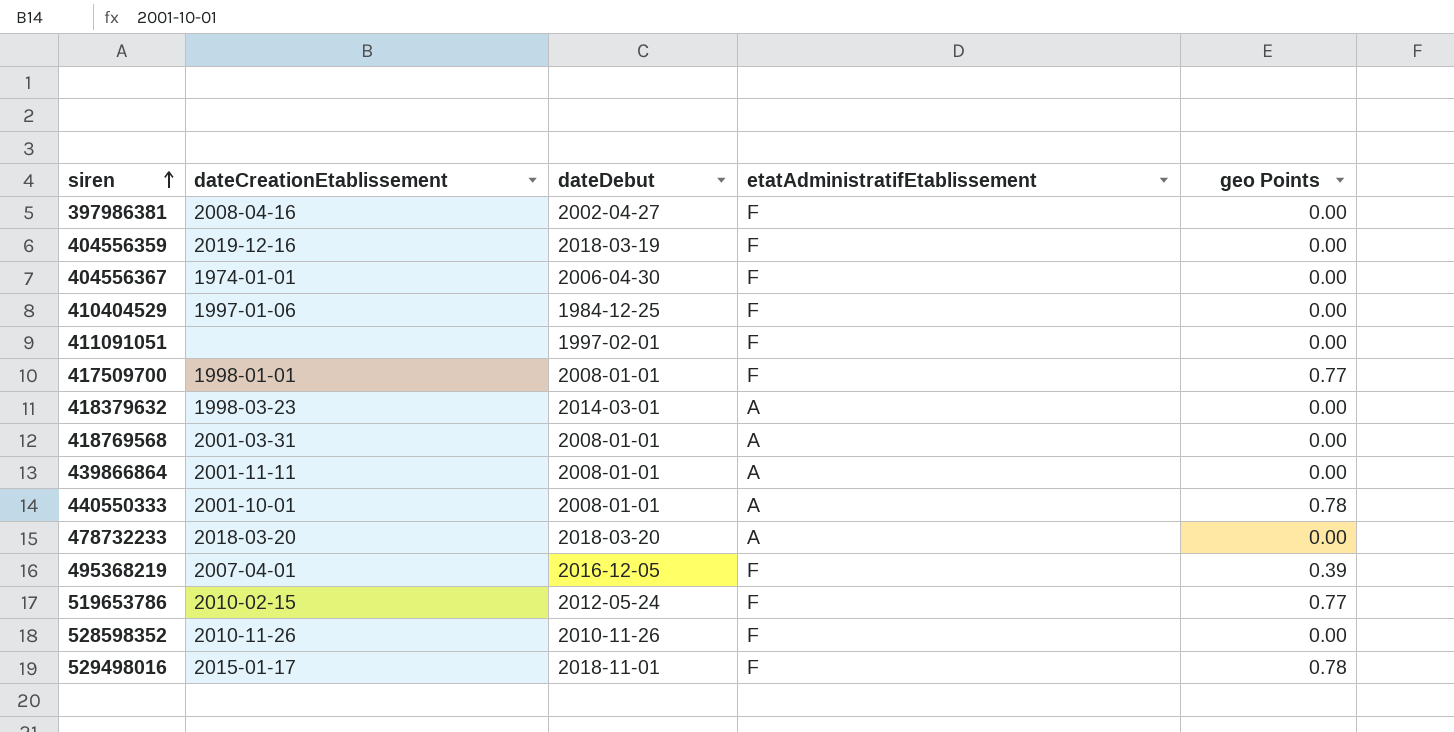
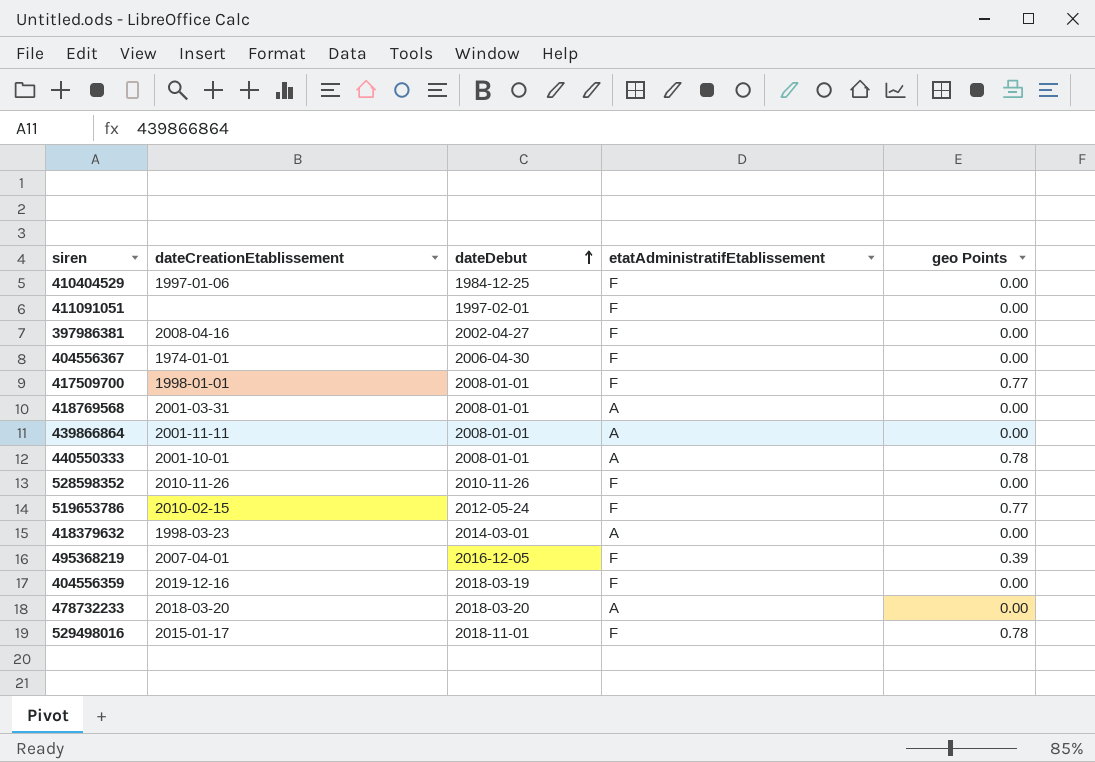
row order: siren ascending -> dateDebut ascending

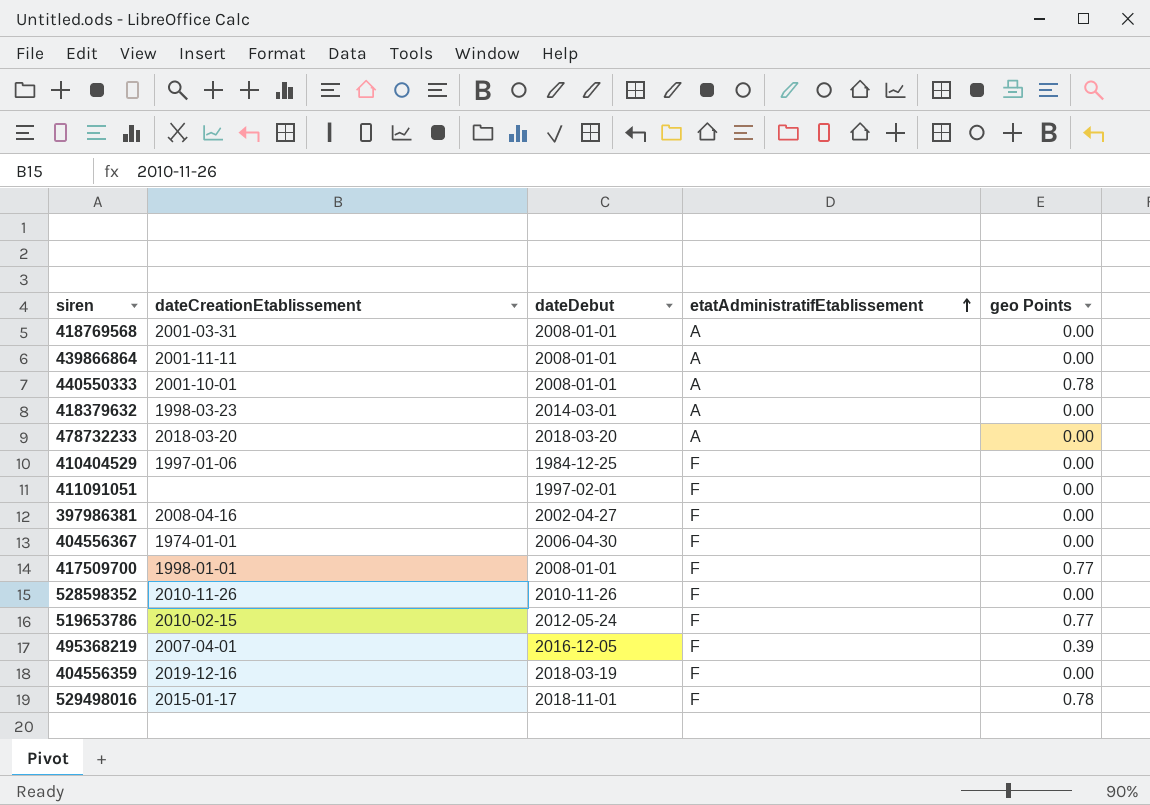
row order: dateDebut ascending -> etatAdministratifEtablissement ascending

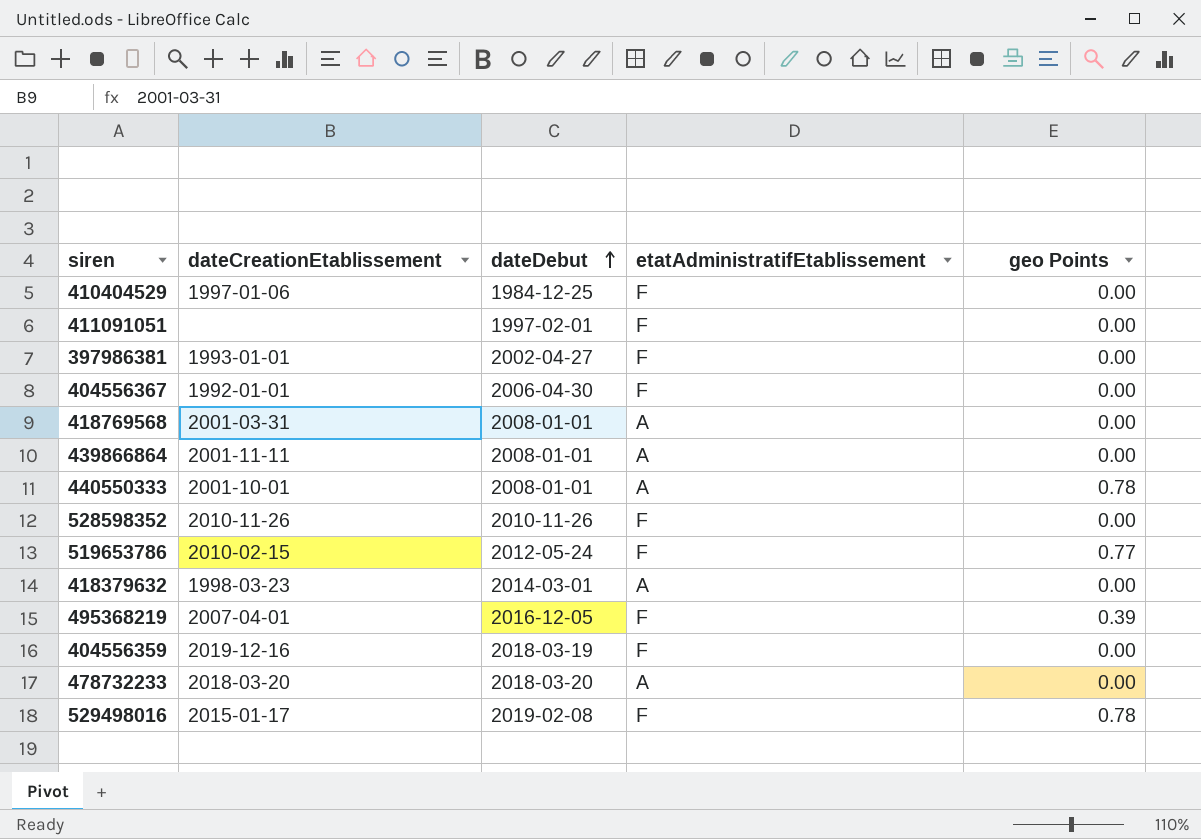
row order: etatAdministratifEtablissement ascending -> dateDebut ascending
row 417509700: 1998-01-01 | 2008-01-01 | F | 0.77 -> none
397986381 | dateCreationEtablissement: 2008-04-16 -> 1993-01-01
404556367 | dateCreationEtablissement: 1974-01-01 -> 1992-01-01
529498016 | dateDebut: 2018-11-01 -> 2019-02-08

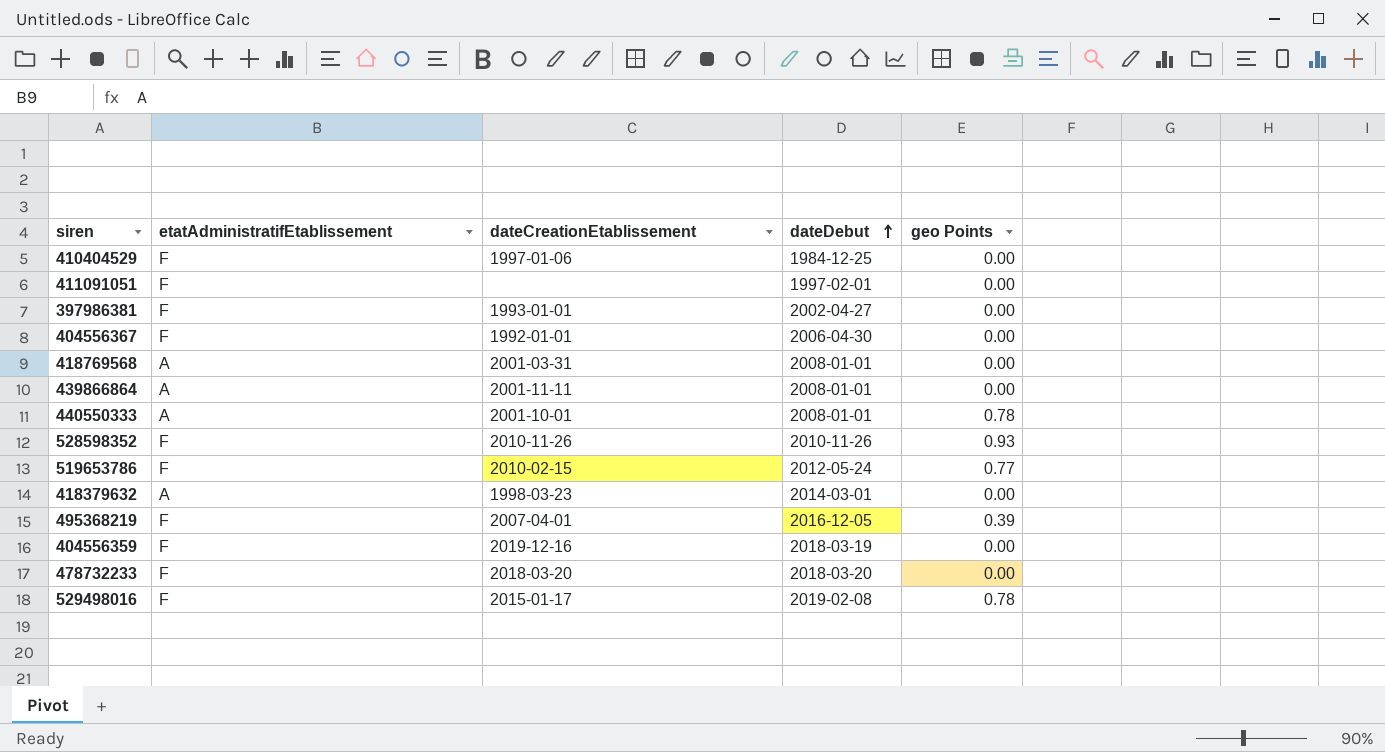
column etatAdministratifEtablissement | position: 4 -> 2
528598352 | geo Points: 0.00 -> 0.93
478732233 | etatAdministratifEtablissement: A -> F

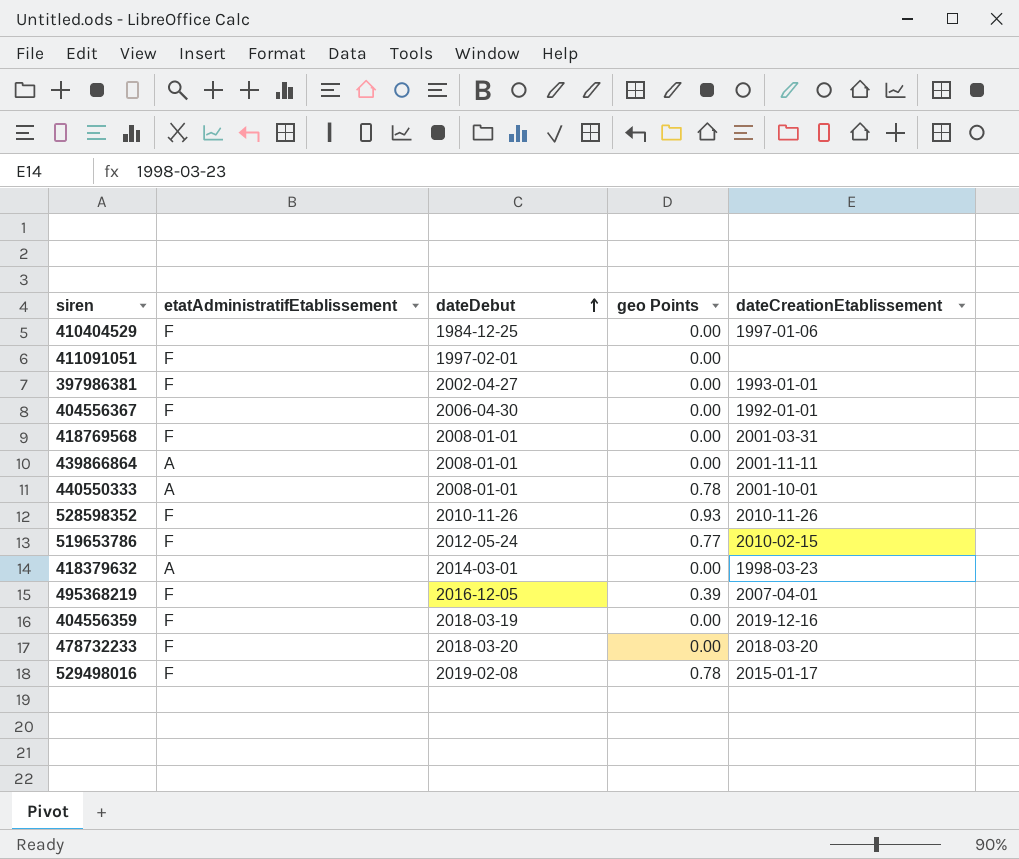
column dateCreationEtablissement | position: 3 -> 5
418769568 | etatAdministratifEtablissement: A -> F

